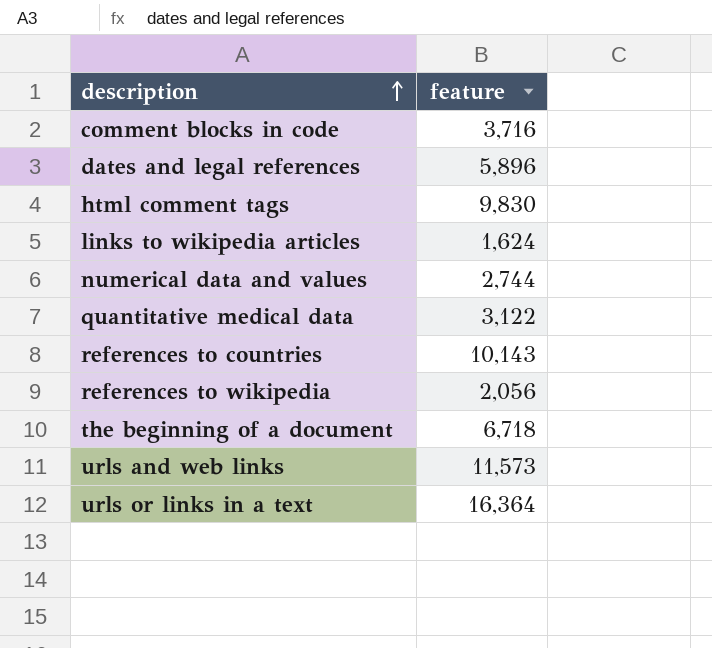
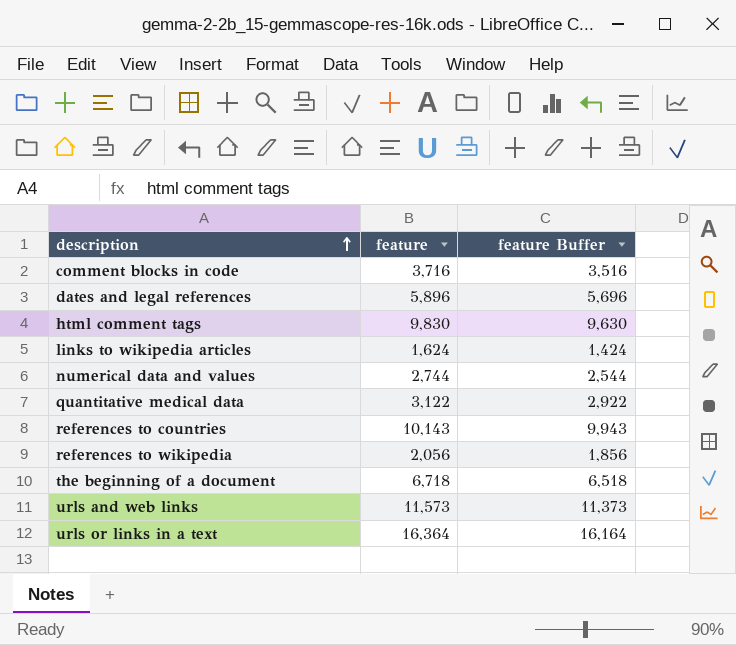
column feature Buffer | formula: none -> [feature] - 200

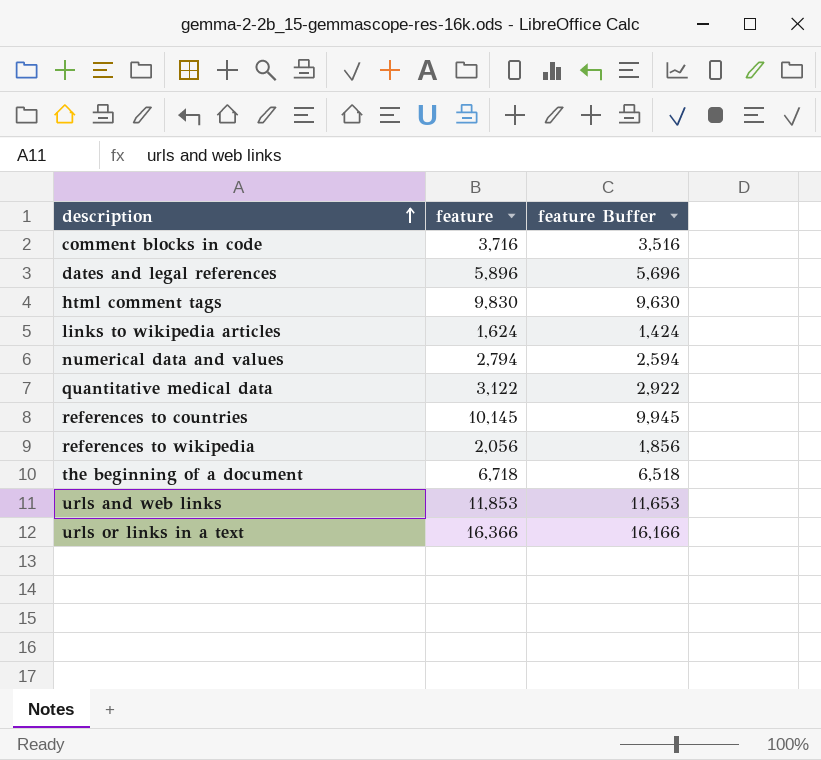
numerical data and values | feature: 2,744 -> 2,794
numerical data and values | feature Buffer: 2,544 -> 2,594
references to countries | feature: 10,143 -> 10,145
references to countries | feature Buffer: 9,943 -> 9,945
urls and web links | feature: 11,573 -> 11,853
urls and web links | feature Buffer: 11,373 -> 11,653
urls or links in a text | feature: 16,364 -> 16,366
urls or links in a text | feature Buffer: 16,164 -> 16,166

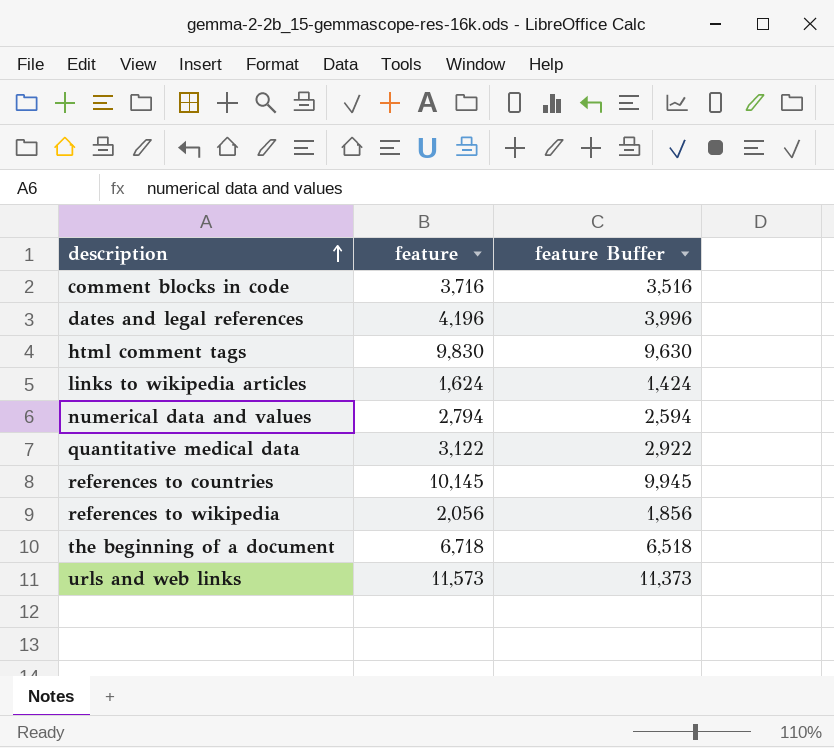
row urls or links in a text: 16,366 | 16,166 -> none
dates and legal references | feature: 5,896 -> 4,196
dates and legal references | feature Buffer: 5,696 -> 3,996
urls and web links | feature: 11,853 -> 11,573
urls and web links | feature Buffer: 11,653 -> 11,373

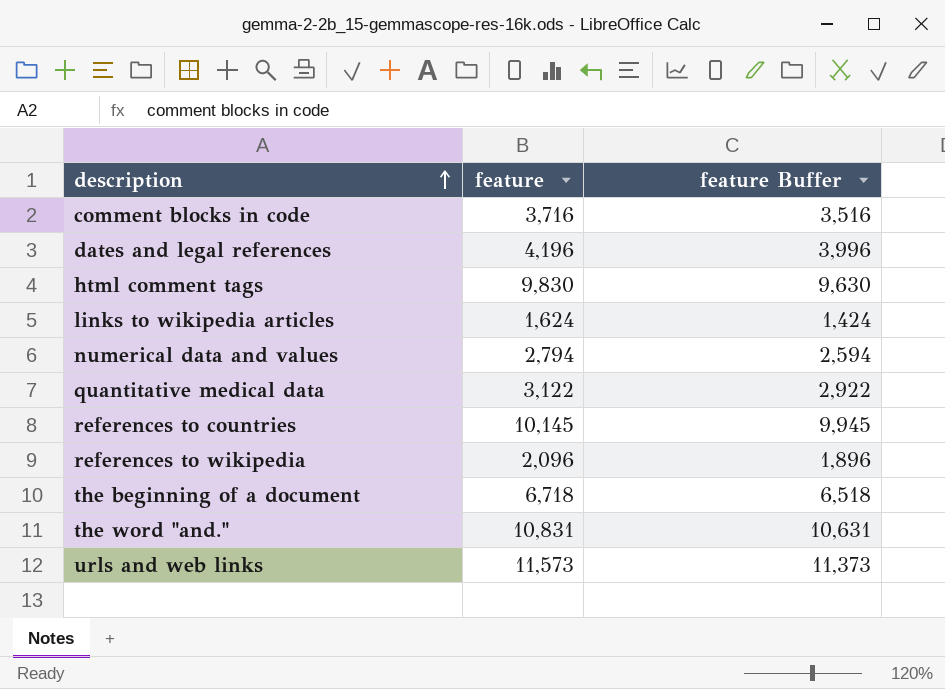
references to wikipedia | feature: 2,056 -> 2,096
references to wikipedia | feature Buffer: 1,856 -> 1,896
row the word "and.": none -> 10,831 | 10,631

